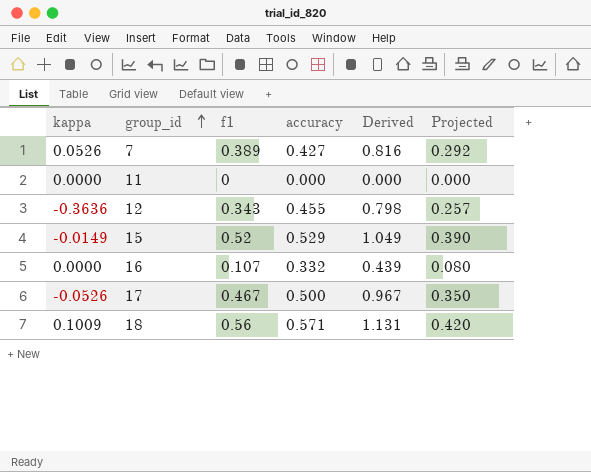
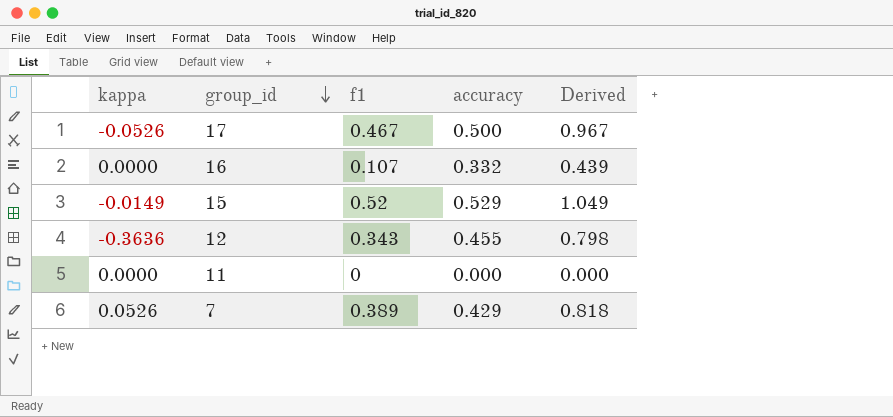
row order: group_id ascending -> group_id descending
column Projected | formula: [f1] * 0.75 -> none
row 18: 0.1009 | 0.56 | 0.571 | 1.131 | 0.420 -> none
7 | accuracy: 0.427 -> 0.429
7 | Derived: 0.816 -> 0.818

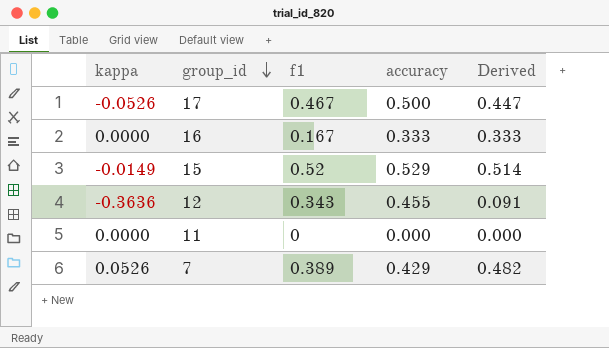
column Derived | formula: [f1] + [accuracy] -> [kappa] + [accuracy]
16 | f1: 0.107 -> 0.167
16 | accuracy: 0.332 -> 0.333

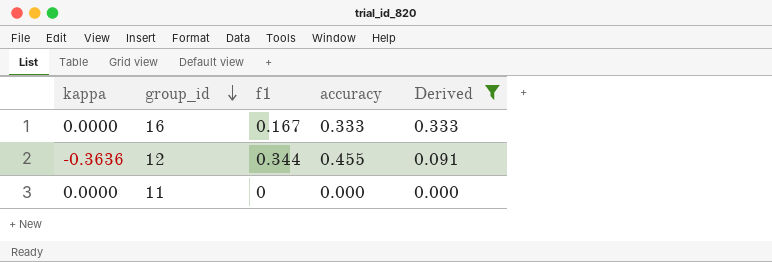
filter: none -> Derived <= 0.333
12 | f1: 0.343 -> 0.344

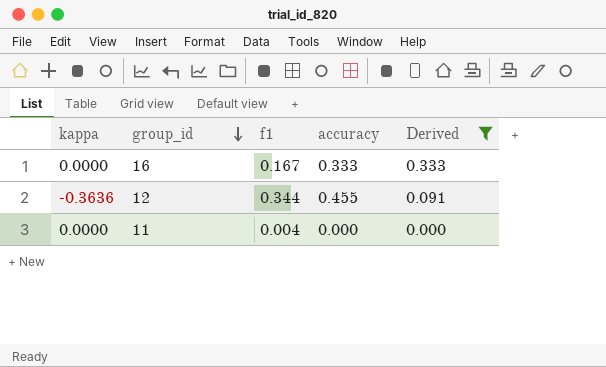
11 | f1: 0 -> 0.004

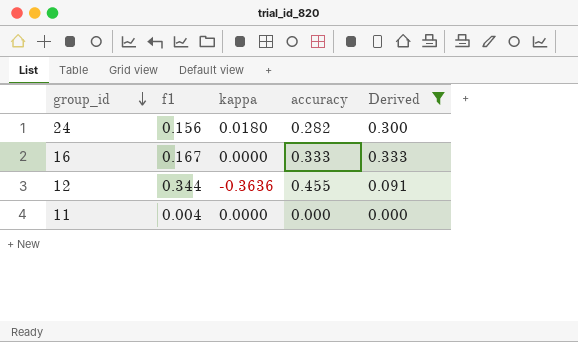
column kappa | position: 1 -> 3
row 24: none -> 0.156 | 0.0180 | 0.282 | 0.300

